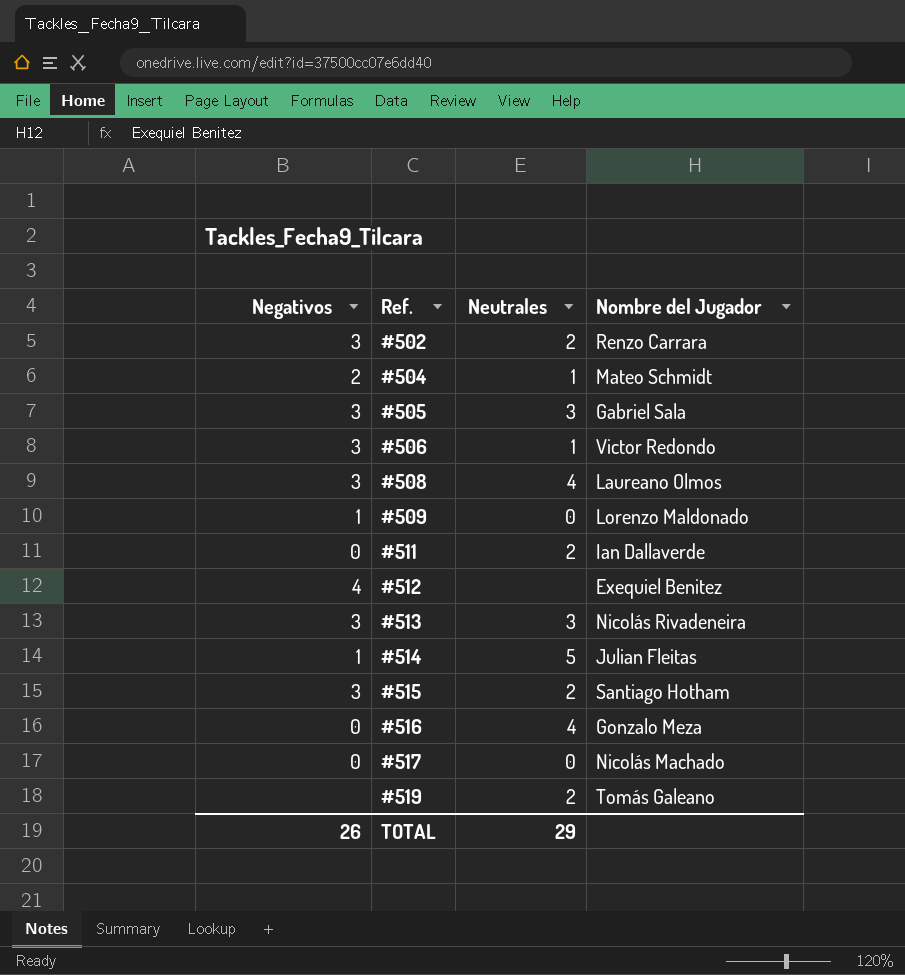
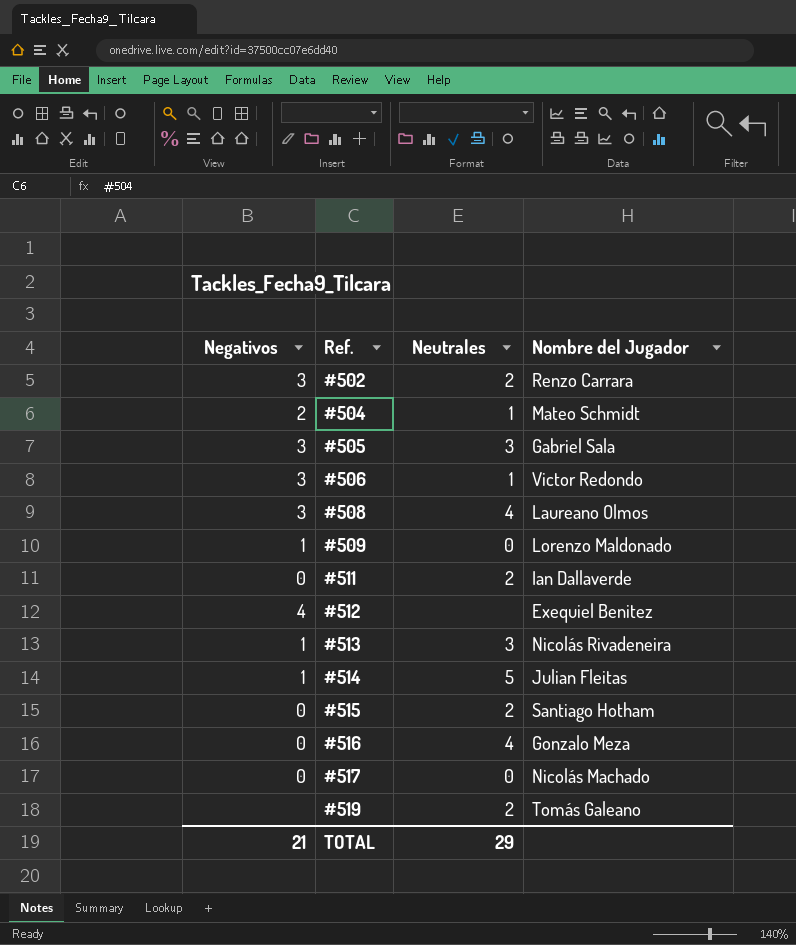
#513 | Negativos: 3 -> 1
#515 | Negativos: 3 -> 0
TOTAL | Negativos: 26 -> 21

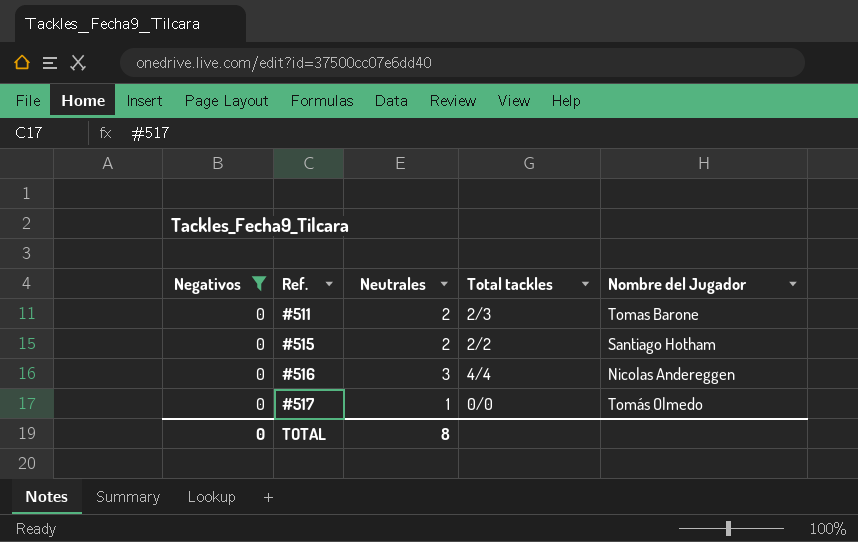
filter: none -> Negativos = 0
column Total tackles | position: none -> 4
#511 | Nombre del Jugador: Ian Dallaverde -> Tomas Barone
#516 | Neutrales: 4 -> 3
#516 | Nombre del Jugador: Gonzalo Meza -> Nicolas Andereggen
#517 | Neutrales: 0 -> 1
#517 | Nombre del Jugador: Nicolás Machado -> Tomás Olmedo
TOTAL | Negativos: 21 -> 0
TOTAL | Neutrales: 29 -> 8

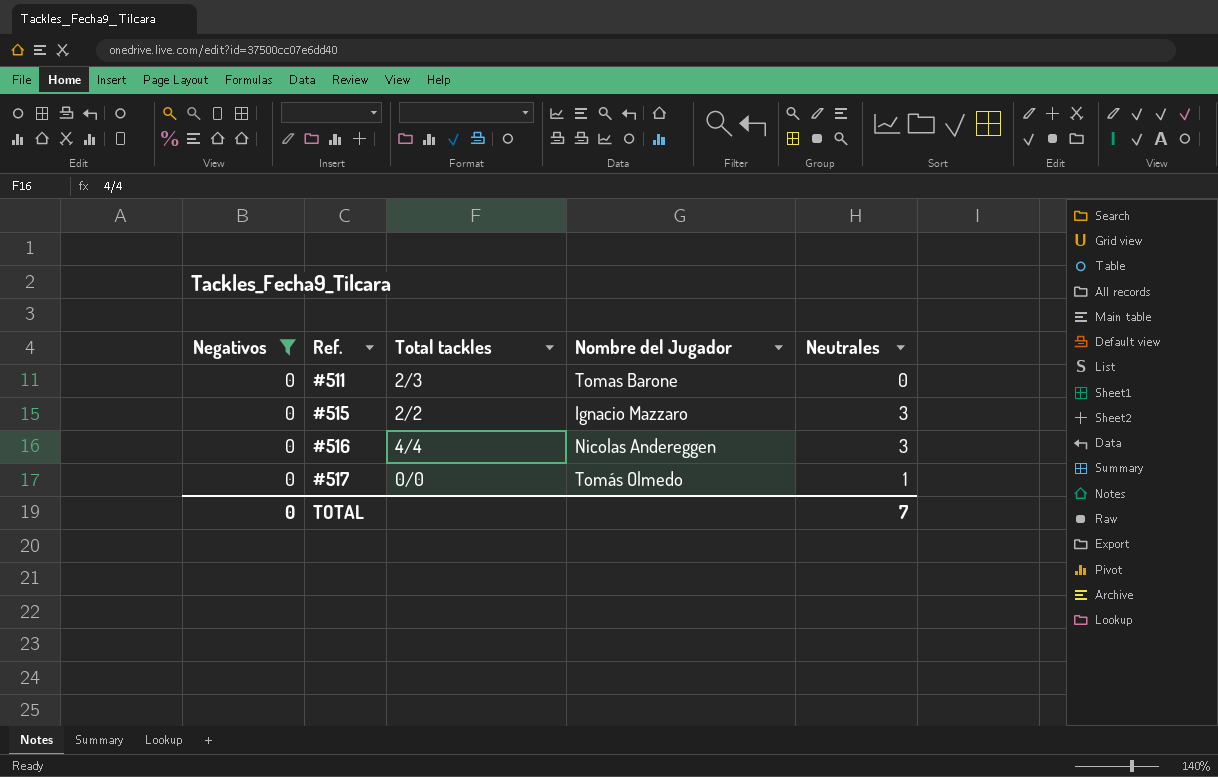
column Neutrales | position: 3 -> 5
#511 | Neutrales: 2 -> 0
#515 | Nombre del Jugador: Santiago Hotham -> Ignacio Mazzaro
#515 | Neutrales: 2 -> 3
TOTAL | Neutrales: 8 -> 7

